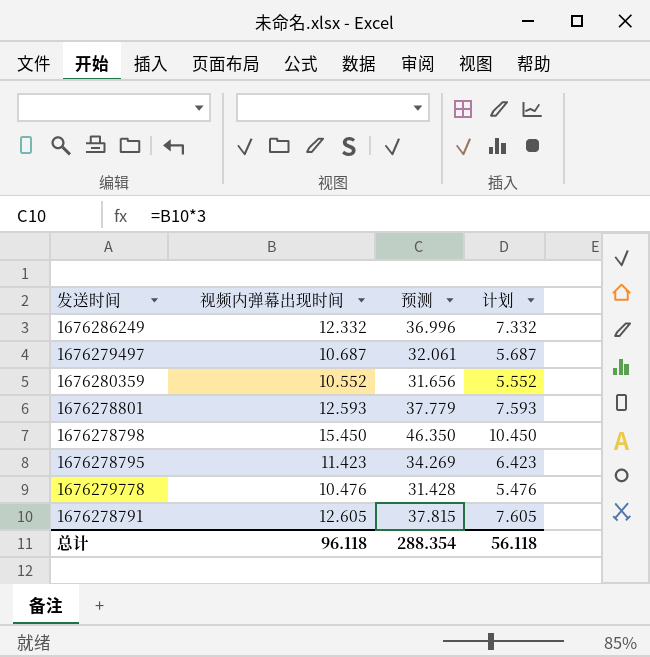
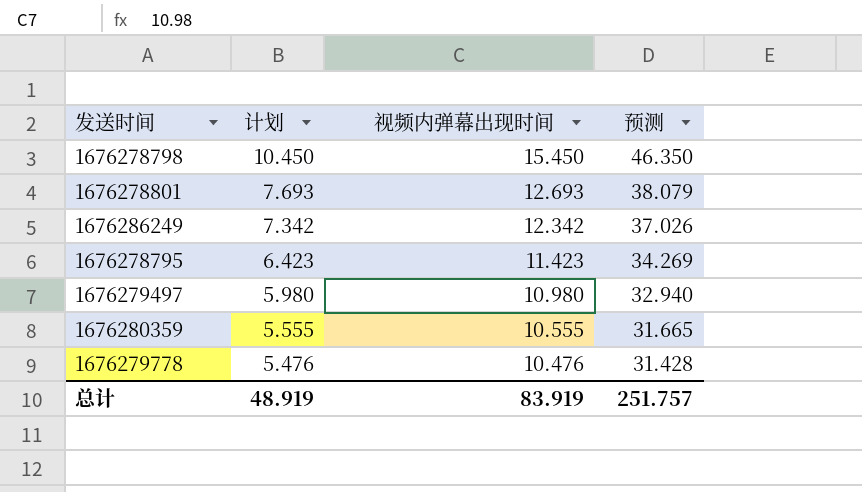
row order: none -> 计划 descending
column 计划 | position: 4 -> 2
row 1676278791: 12.605 | 37.815 | 7.605 -> none
1676278801 | 计划: 7.593 -> 7.693
1676278801 | 视频内弹幕出现时间: 12.593 -> 12.693
1676278801 | 预测: 37.779 -> 38.079
1676286249 | 计划: 7.332 -> 7.342
1676286249 | 视频内弹幕出现时间: 12.332 -> 12.342
1676286249 | 预测: 36.996 -> 37.026
1676279497 | 计划: 5.687 -> 5.980
1676279497 | 视频内弹幕出现时间: 10.687 -> 10.980
1676279497 | 预测: 32.061 -> 32.940
1676280359 | 计划: 5.552 -> 5.555
1676280359 | 视频内弹幕出现时间: 10.552 -> 10.555
1676280359 | 预测: 31.656 -> 31.665
总计 | 计划: 56.118 -> 48.919
总计 | 视频内弹幕出现时间: 96.118 -> 83.919
总计 | 预测: 288.354 -> 251.757

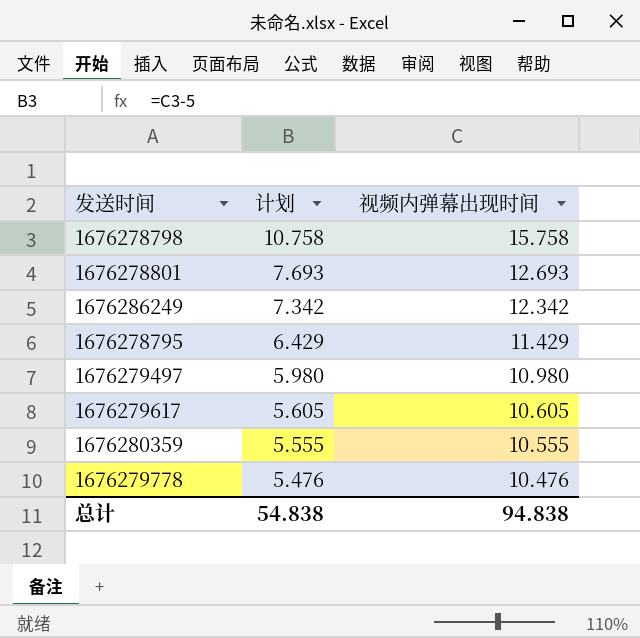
column 预测 | formula: [视频内弹幕出现时间] * 3 -> none
1676278798 | 计划: 10.450 -> 10.758
1676278798 | 视频内弹幕出现时间: 15.450 -> 15.758
1676278795 | 计划: 6.423 -> 6.429
1676278795 | 视频内弹幕出现时间: 11.423 -> 11.429
row 1676279617: none -> 5.605 | 10.605
总计 | 计划: 48.919 -> 54.838
总计 | 视频内弹幕出现时间: 83.919 -> 94.838

